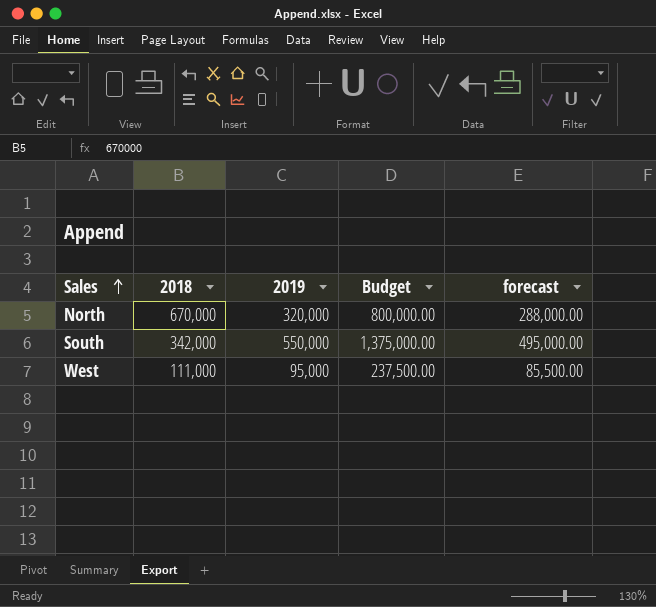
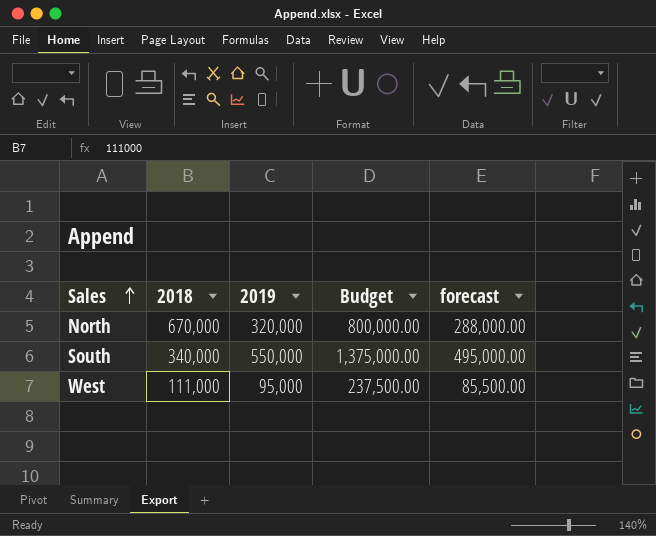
South | 2018: 342,000 -> 340,000

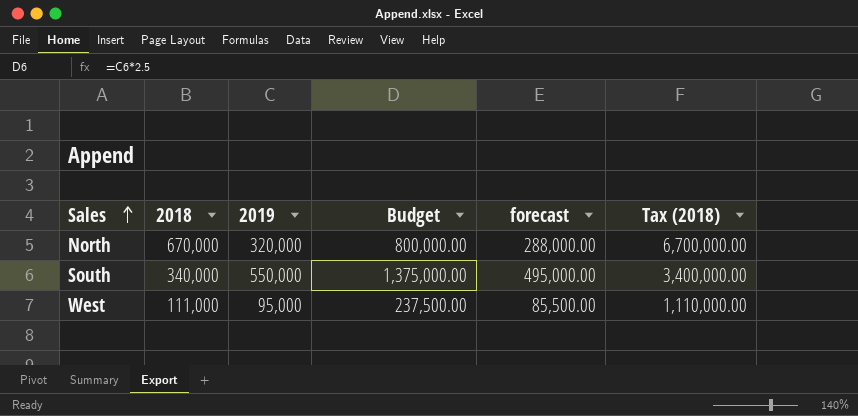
column Tax (2018) | formula: none -> [2018] * 10

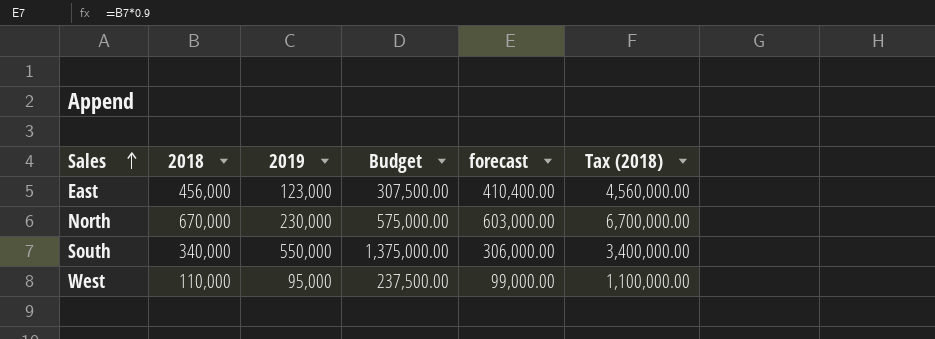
column forecast | formula: [2019] * 0.9 -> [2018] * 0.9
row East: none -> 456,000 | 123,000 | 307,500.00 | 410,400.00 | 4,560,000.00
North | 2019: 320,000 -> 230,000
North | Budget: 800,000.00 -> 575,000.00
West | 2018: 111,000 -> 110,000
West | Tax (2018): 1,110,000.00 -> 1,100,000.00

